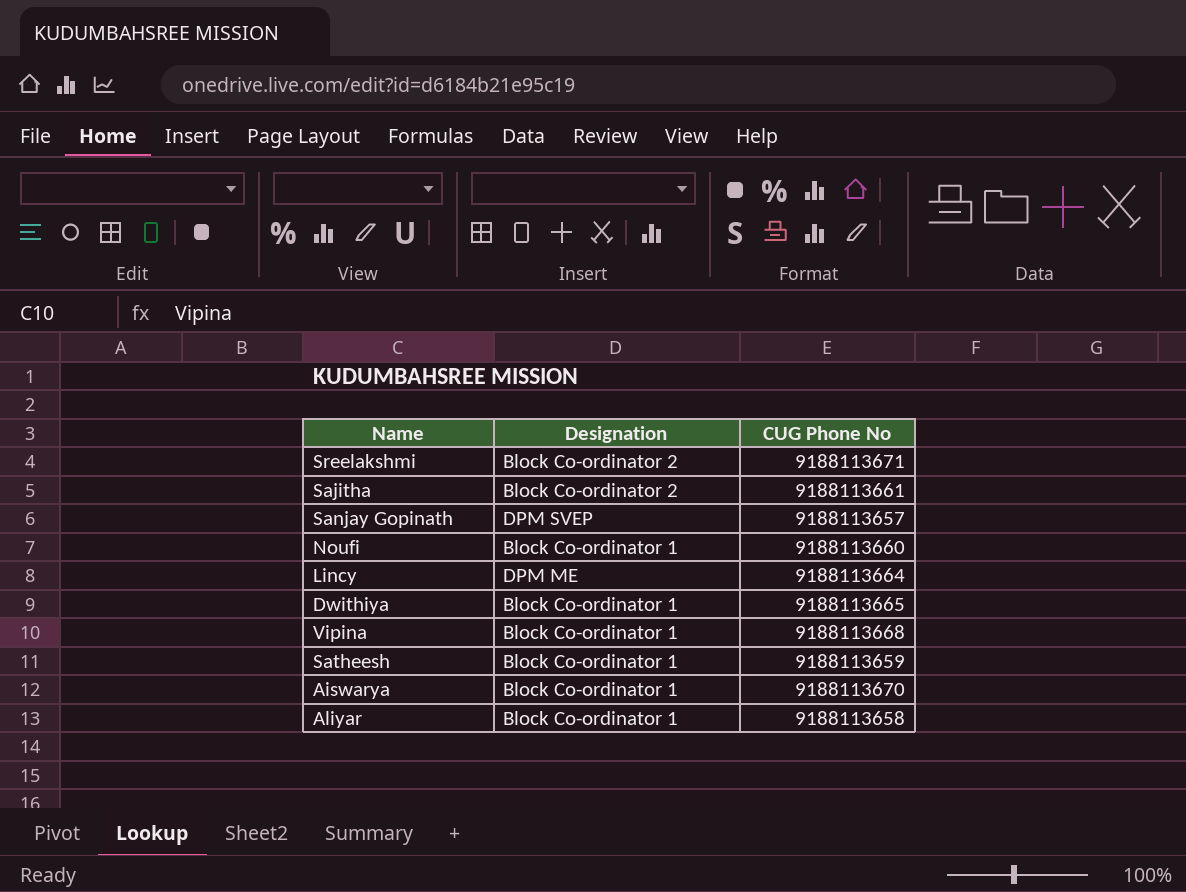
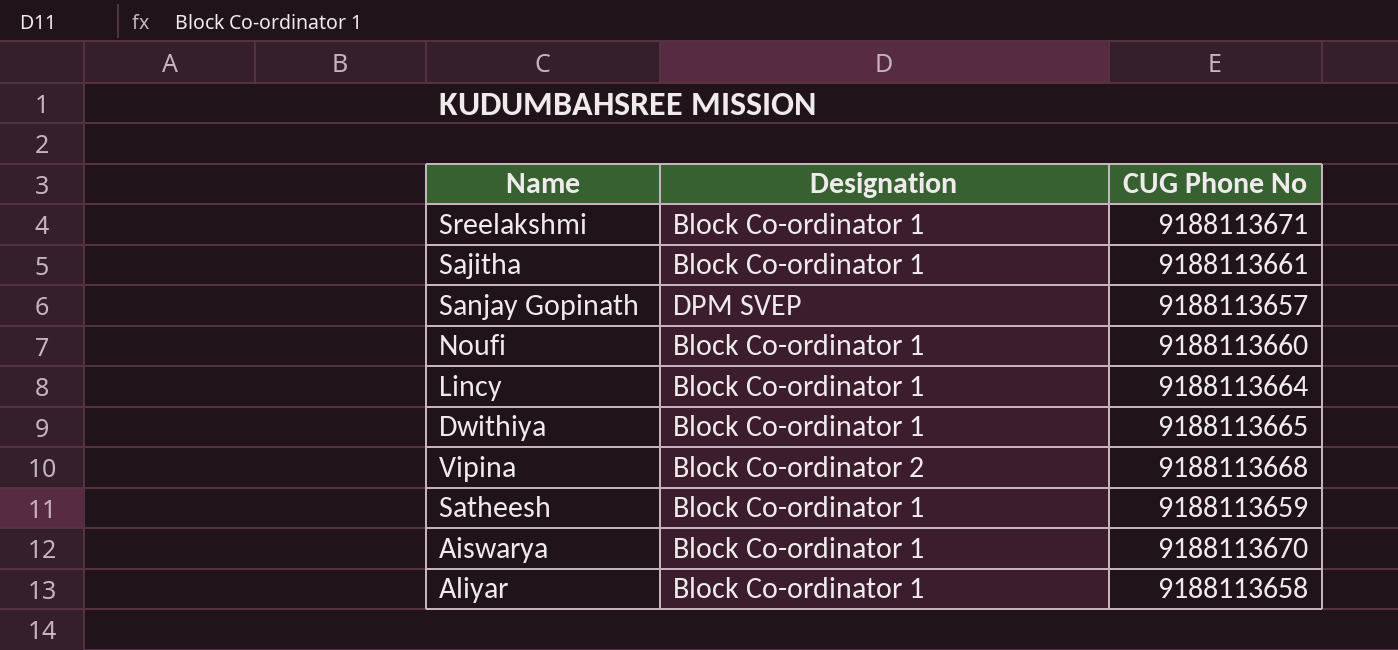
Sreelakshmi | Designation: Block Co-ordinator 2 -> Block Co-ordinator 1
Sajitha | Designation: Block Co-ordinator 2 -> Block Co-ordinator 1
Lincy | Designation: DPM ME -> Block Co-ordinator 1
Vipina | Designation: Block Co-ordinator 1 -> Block Co-ordinator 2

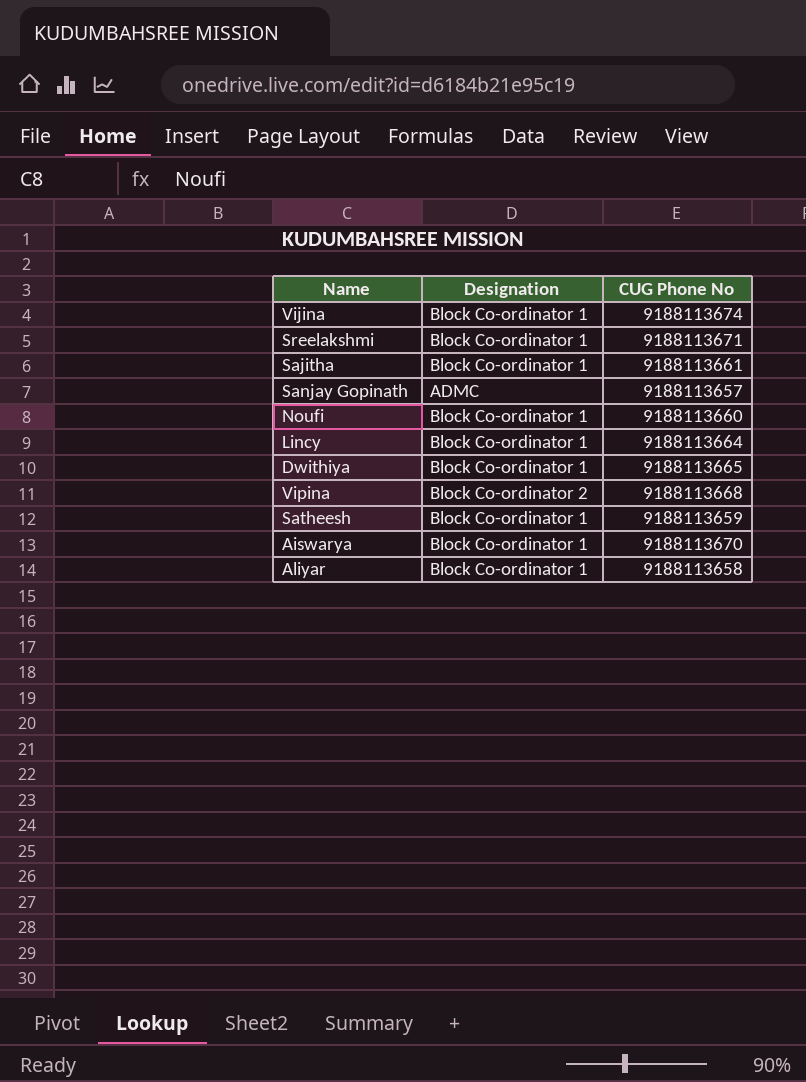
row Vijina: none -> Block Co-ordinator 1 | 9188113674
Sanjay Gopinath | Designation: DPM SVEP -> ADMC

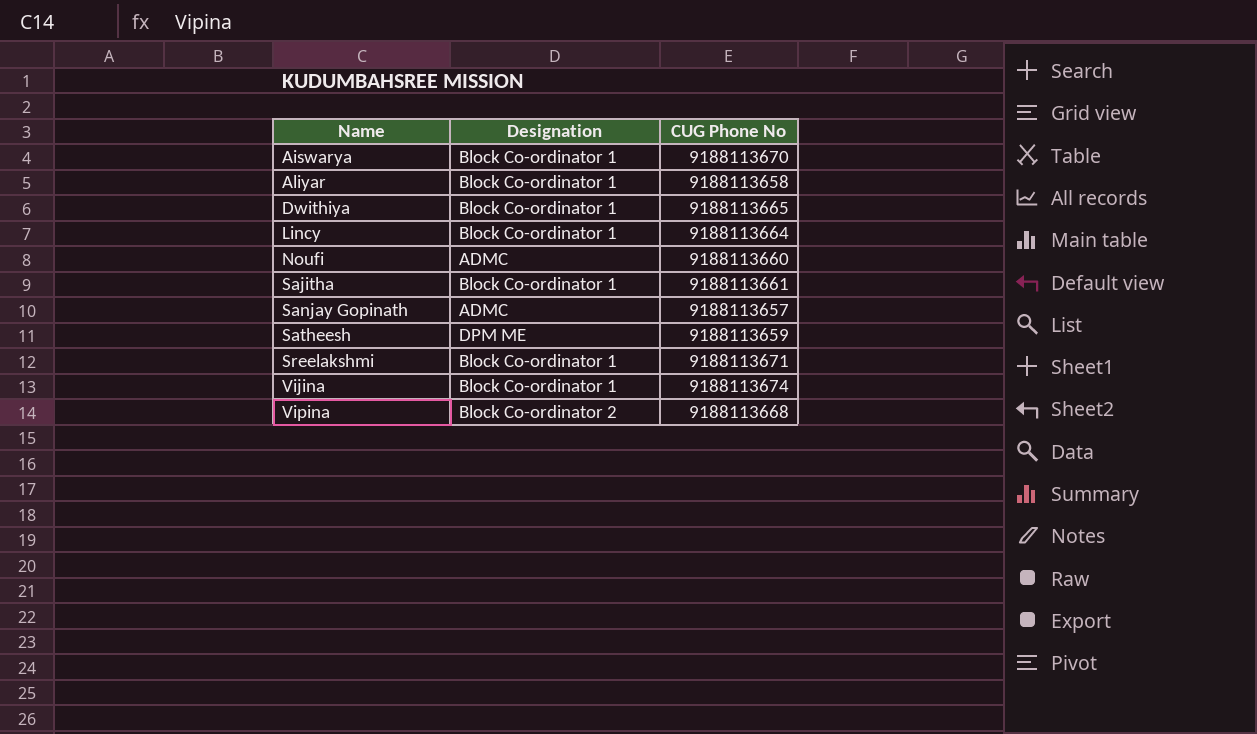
row order: none -> Name ascending
Noufi | Designation: Block Co-ordinator 1 -> ADMC
Satheesh | Designation: Block Co-ordinator 1 -> DPM ME

